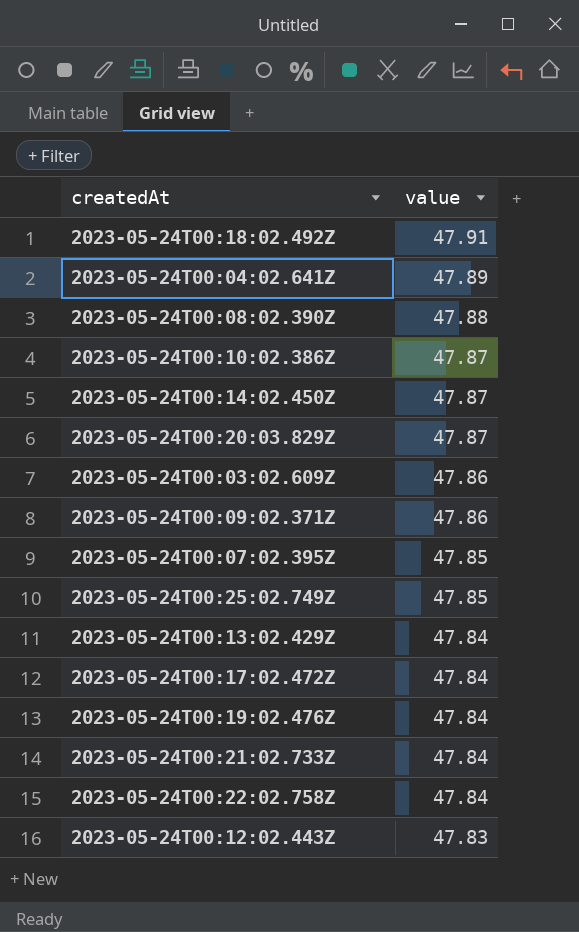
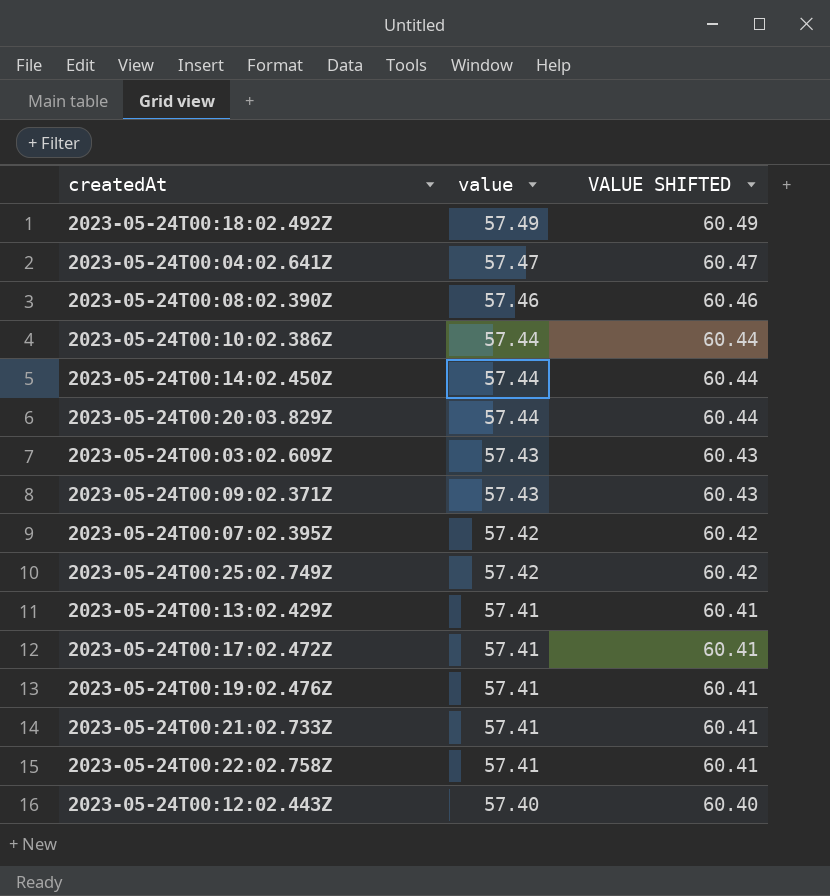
column VALUE SHIFTED | formula: none -> [value] + 3
2023-05-24T00:18:02.492Z | value: 47.91 -> 57.49
2023-05-24T00:04:02.641Z | value: 47.89 -> 57.47
2023-05-24T00:08:02.390Z | value: 47.88 -> 57.46
2023-05-24T00:10:02.386Z | value: 47.87 -> 57.44
2023-05-24T00:14:02.450Z | value: 47.87 -> 57.44
2023-05-24T00:20:03.829Z | value: 47.87 -> 57.44
2023-05-24T00:03:02.609Z | value: 47.86 -> 57.43
2023-05-24T00:09:02.371Z | value: 47.86 -> 57.43
2023-05-24T00:07:02.395Z | value: 47.85 -> 57.42
2023-05-24T00:25:02.749Z | value: 47.85 -> 57.42
2023-05-24T00:13:02.429Z | value: 47.84 -> 57.41
2023-05-24T00:17:02.472Z | value: 47.84 -> 57.41
2023-05-24T00:19:02.476Z | value: 47.84 -> 57.41
2023-05-24T00:21:02.733Z | value: 47.84 -> 57.41
2023-05-24T00:22:02.758Z | value: 47.84 -> 57.41
2023-05-24T00:12:02.443Z | value: 47.83 -> 57.40

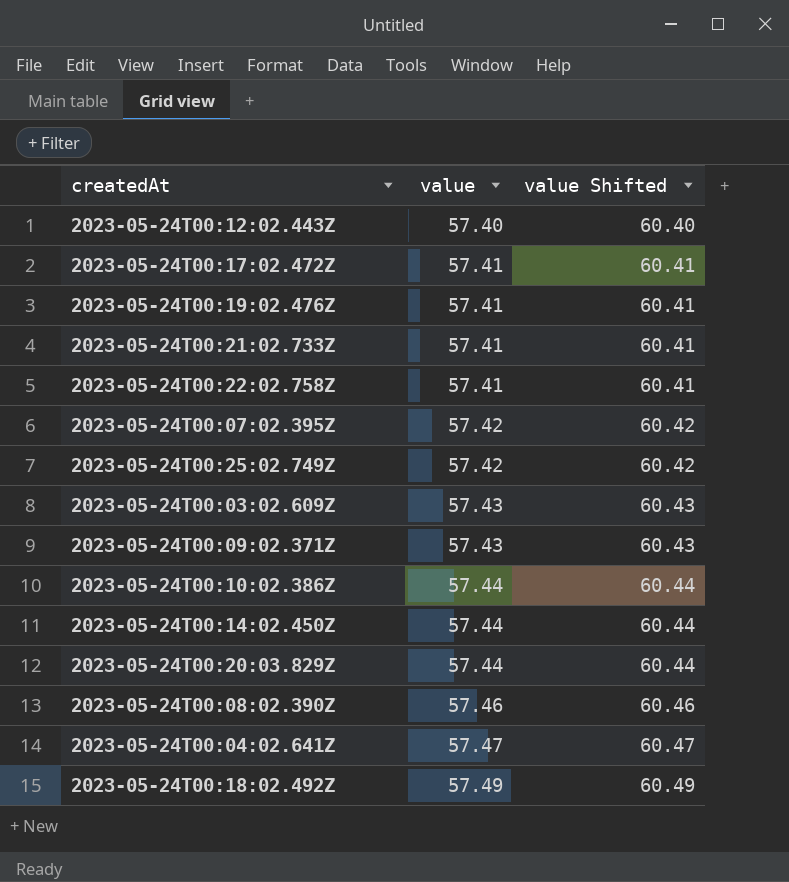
row order: value descending -> value ascending
column name: VALUE SHIFTED -> value Shifted
row 2023-05-24T00:13:02.429Z: 57.41 | 60.41 -> none

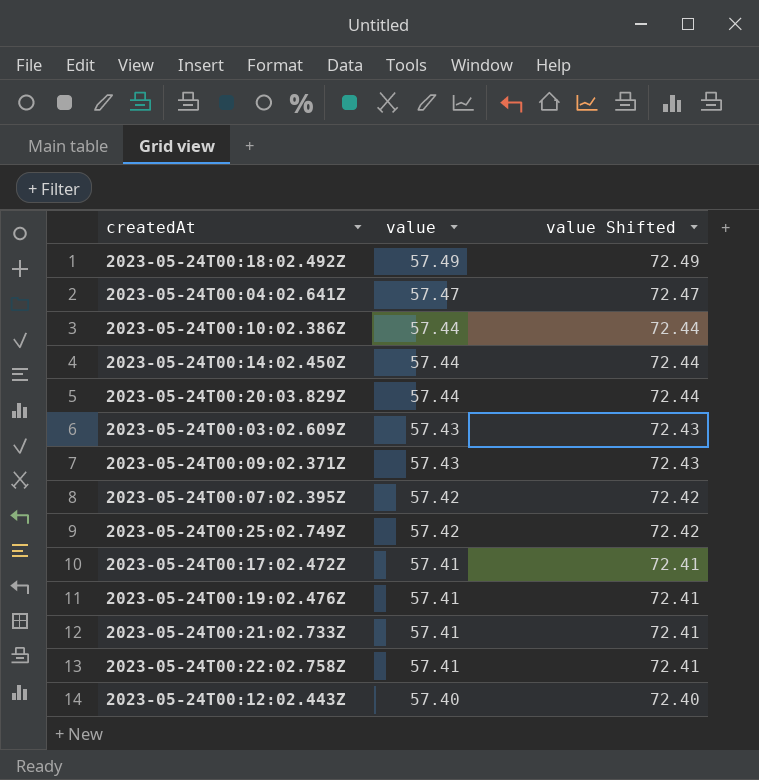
row order: value ascending -> value descending
column value Shifted | formula: [value] + 3 -> [value] + 15
row 2023-05-24T00:08:02.390Z: 57.46 | 60.46 -> none

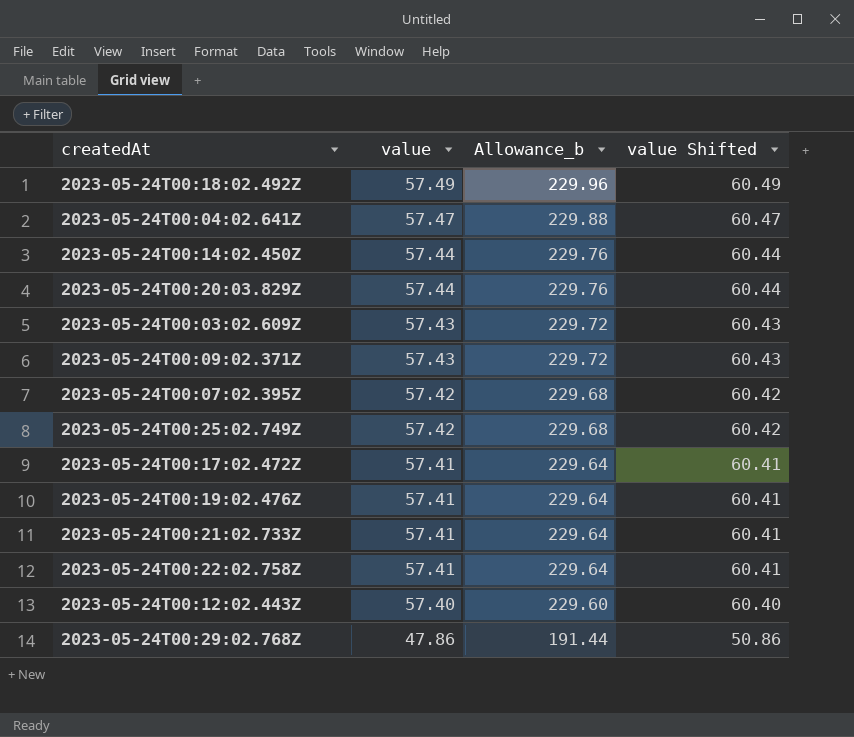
column Allowance_b | formula: none -> [value] * 4
column value Shifted | formula: [value] + 15 -> [value] + 3
row 2023-05-24T00:10:02.386Z: 57.44 | 72.44 -> none
row 2023-05-24T00:29:02.768Z: none -> 47.86 | 191.44 | 50.86

